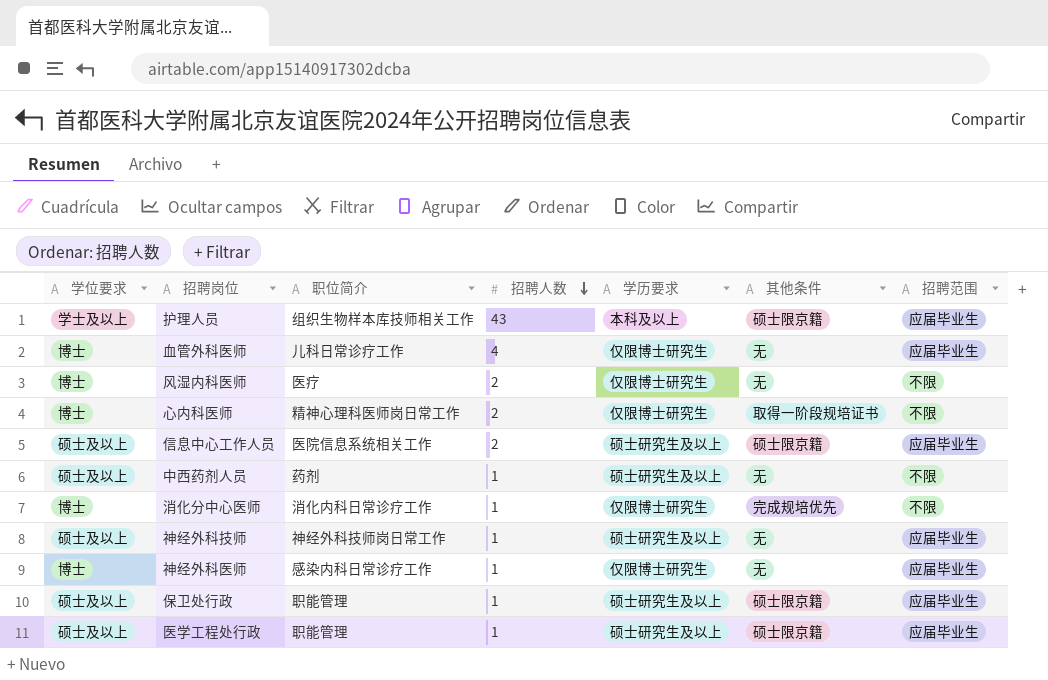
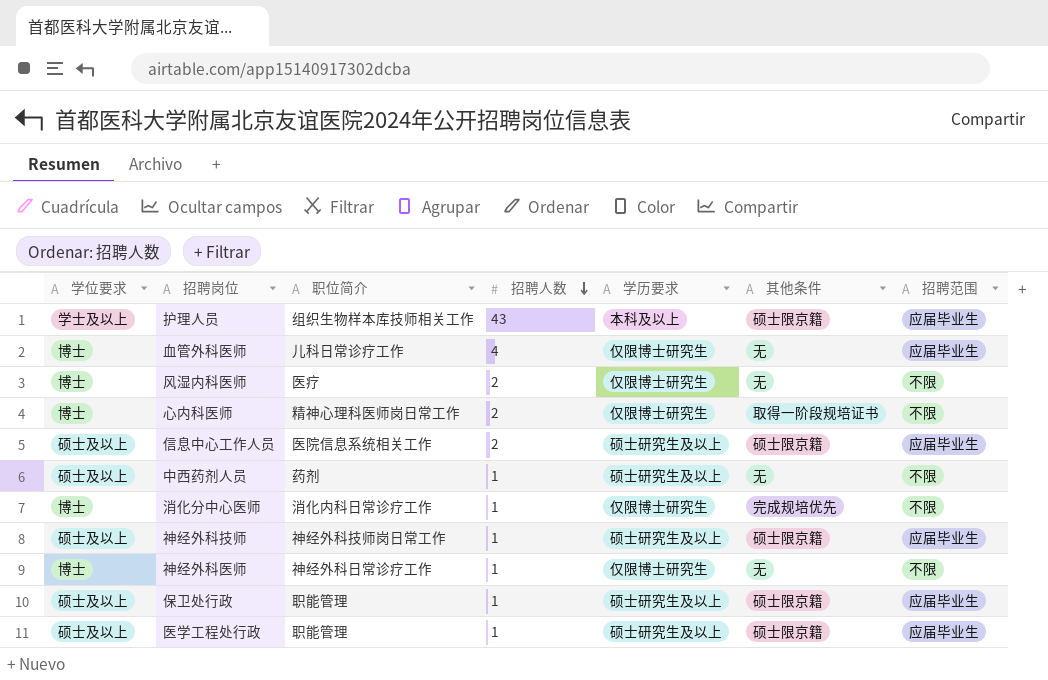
神经外科技师 | 其他条件: 无 -> 硕士限京籍
神经外科医师 | 职位简介: 感染内科日常诊疗工作 -> 神经外科日常诊疗工作
神经外科医师 | 招聘范围: 应届毕业生 -> 不限

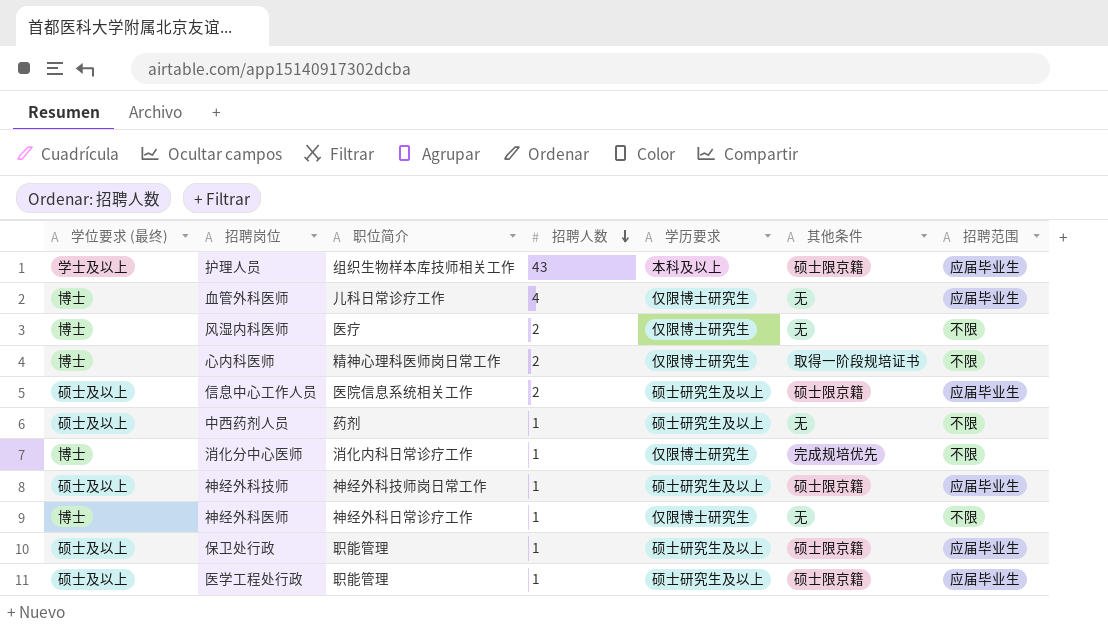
column name: 学位要求 -> 学位要求 (最终)

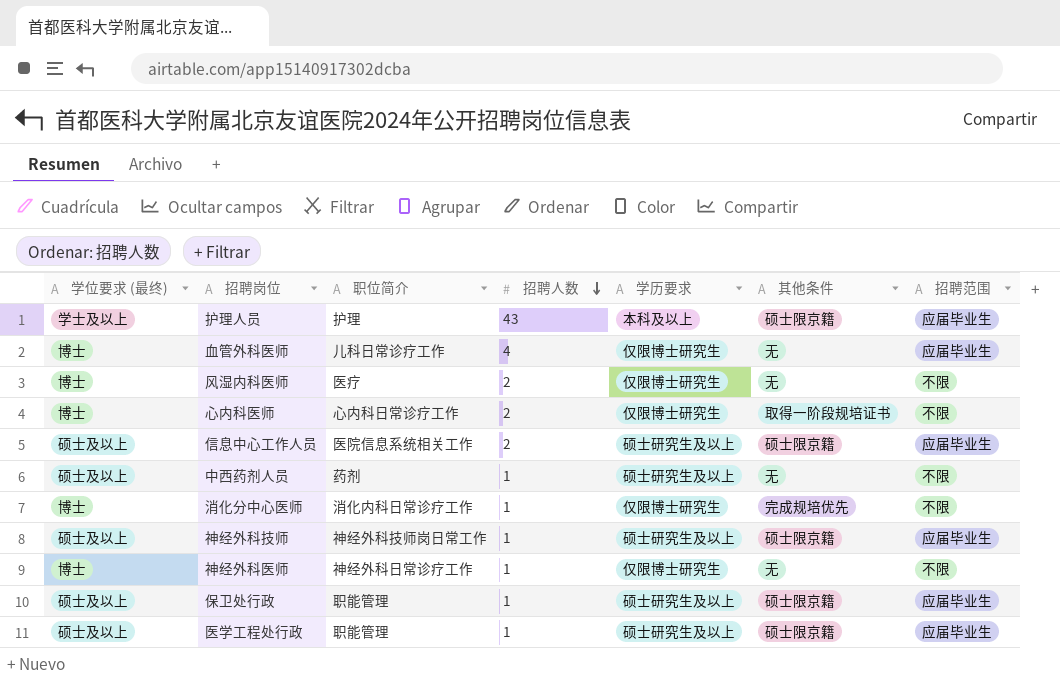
护理人员 | 职位简介: 组织生物样本库技师相关工作 -> 护理
心内科医师 | 职位简介: 精神心理科医师岗日常工作 -> 心内科日常诊疗工作

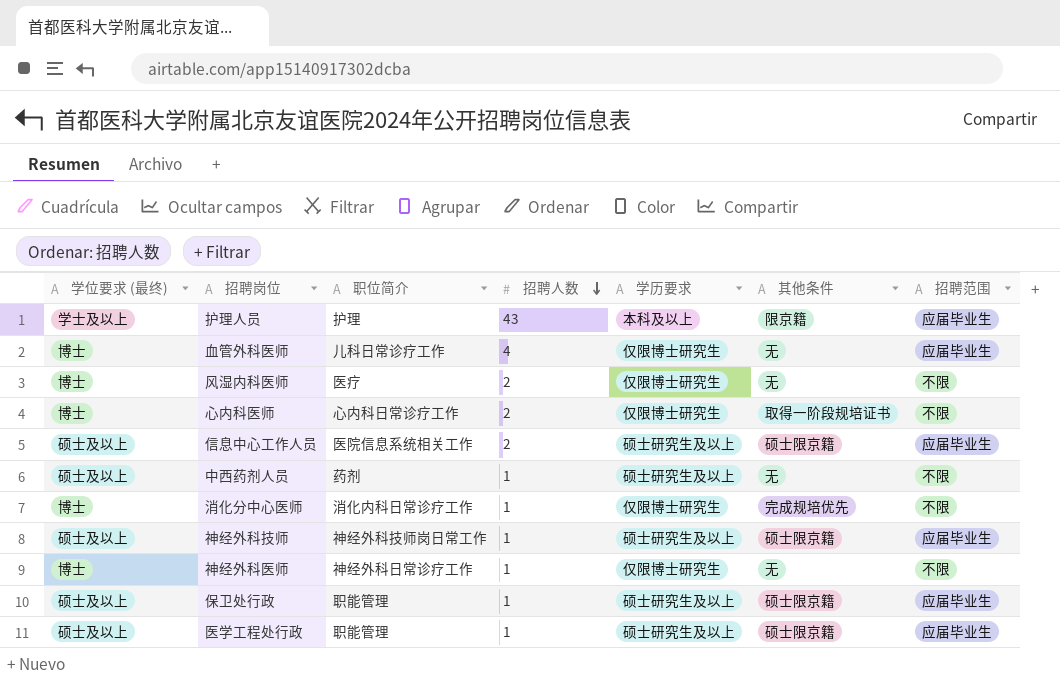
护理人员 | 其他条件: 硕士限京籍 -> 限京籍

